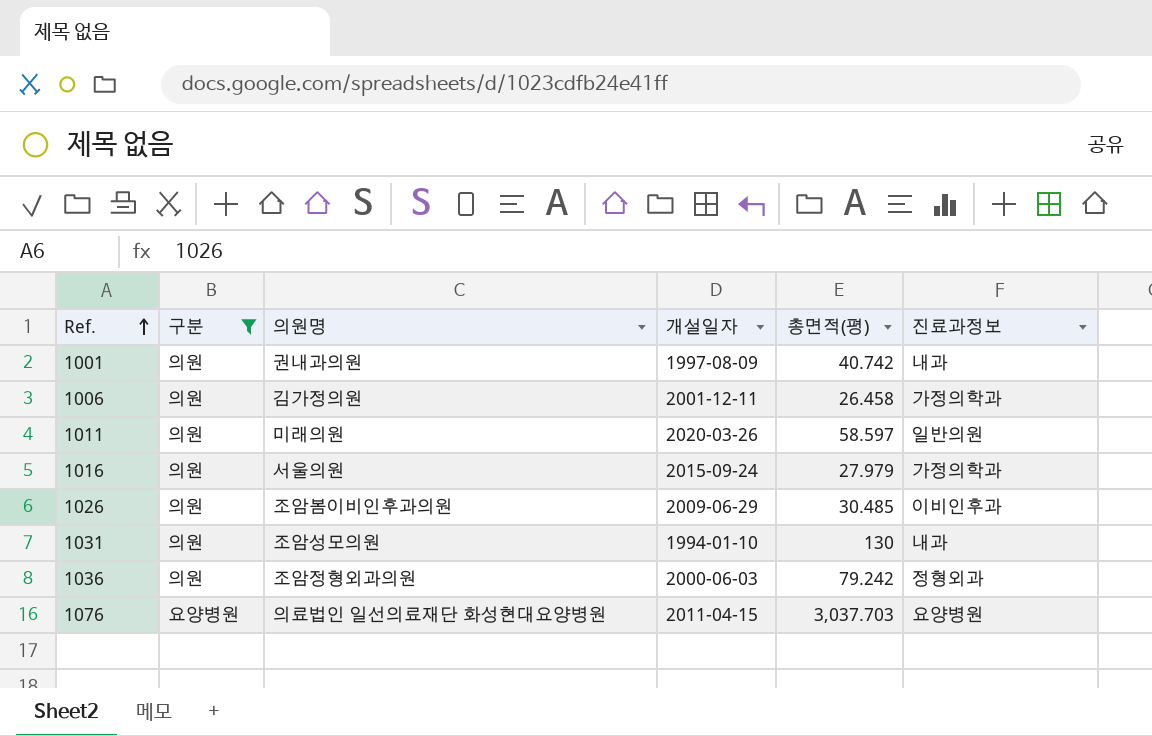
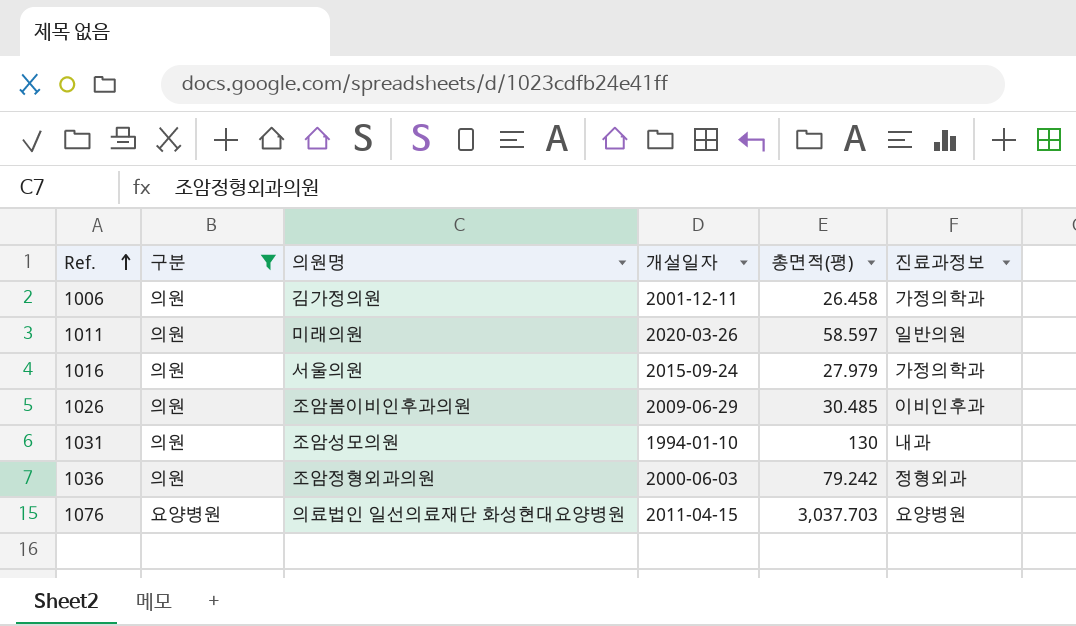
row 1001: 의원 | 권내과의원 | 1997-08-09 | 40.742 | 내과 -> none

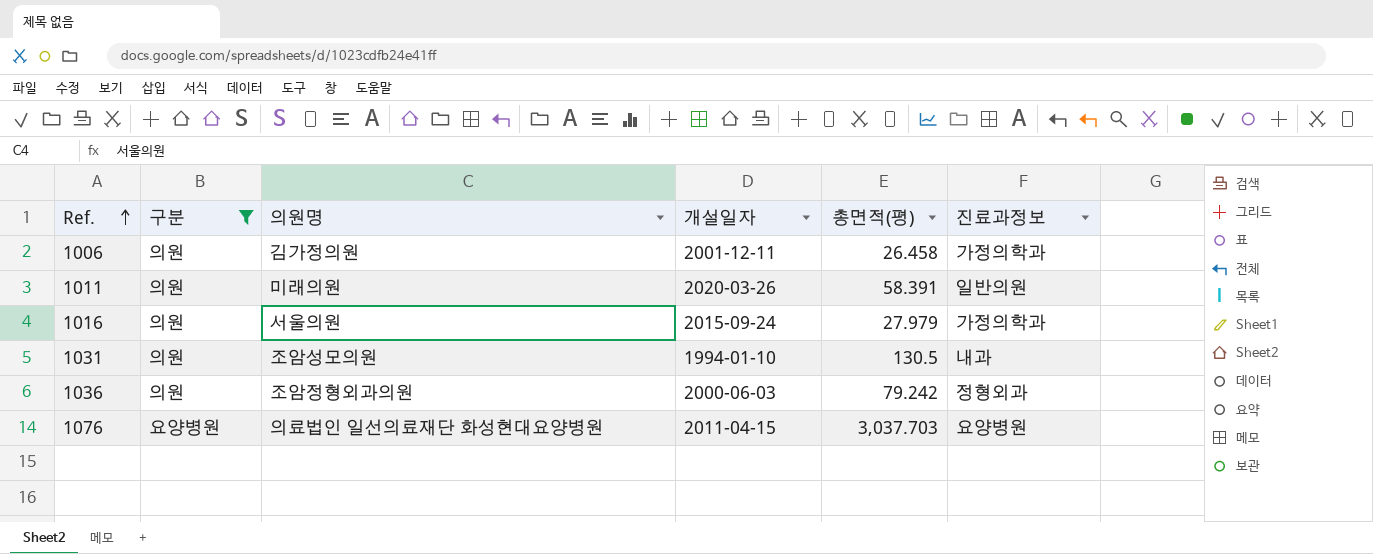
row 1026: 의원 | 조암봄이비인후과의원 | 2009-06-29 | 30.485 | 이비인후과 -> none
1011 | 총면적(평): 58.597 -> 58.391
1031 | 총면적(평): 130 -> 130.5

